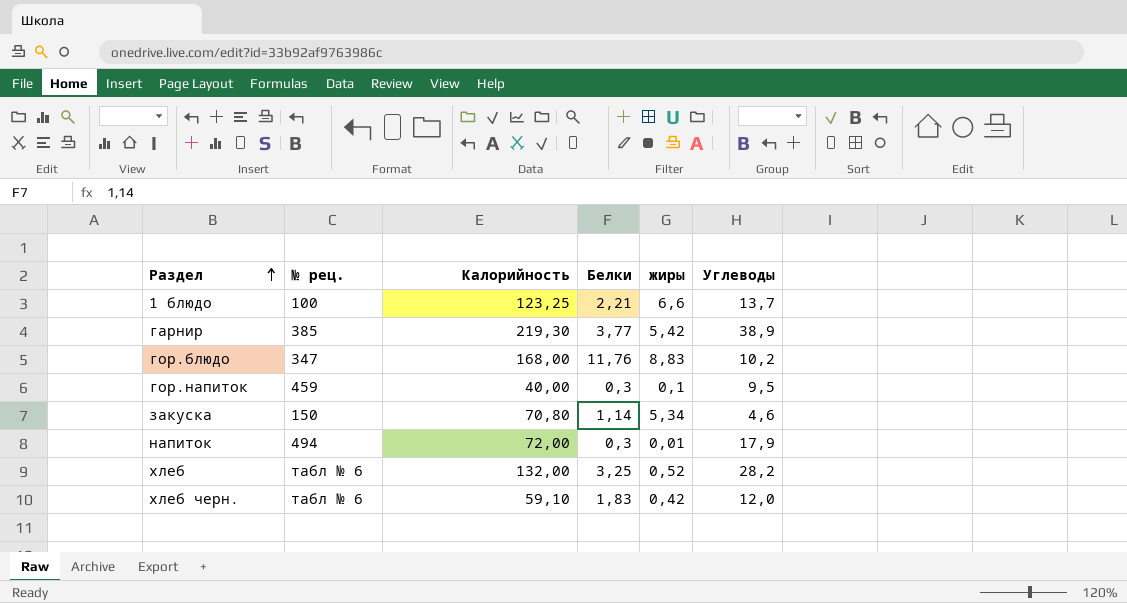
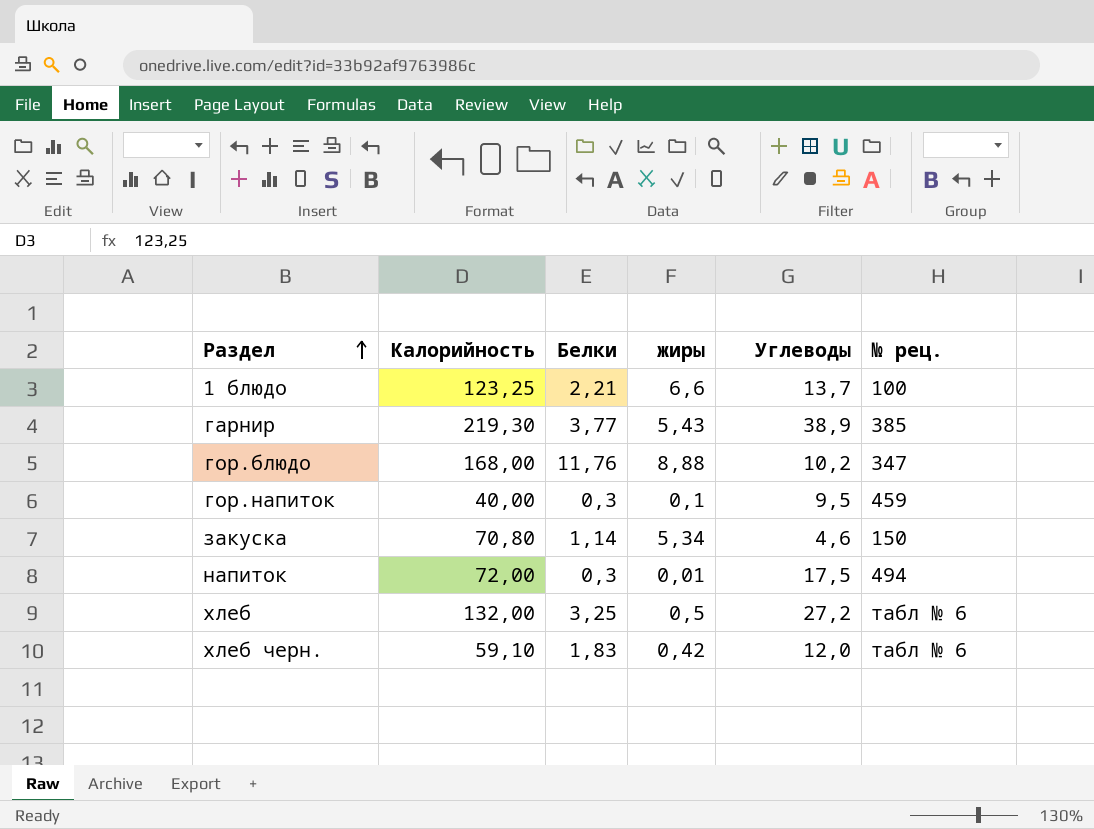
column № рец. | position: 2 -> 6
гарнир | жиры: 5,42 -> 5,43
гор.блюдо | жиры: 8,83 -> 8,88
напиток | Углеводы: 17,9 -> 17,5
хлеб | жиры: 0,52 -> 0,5
хлеб | Углеводы: 28,2 -> 27,2

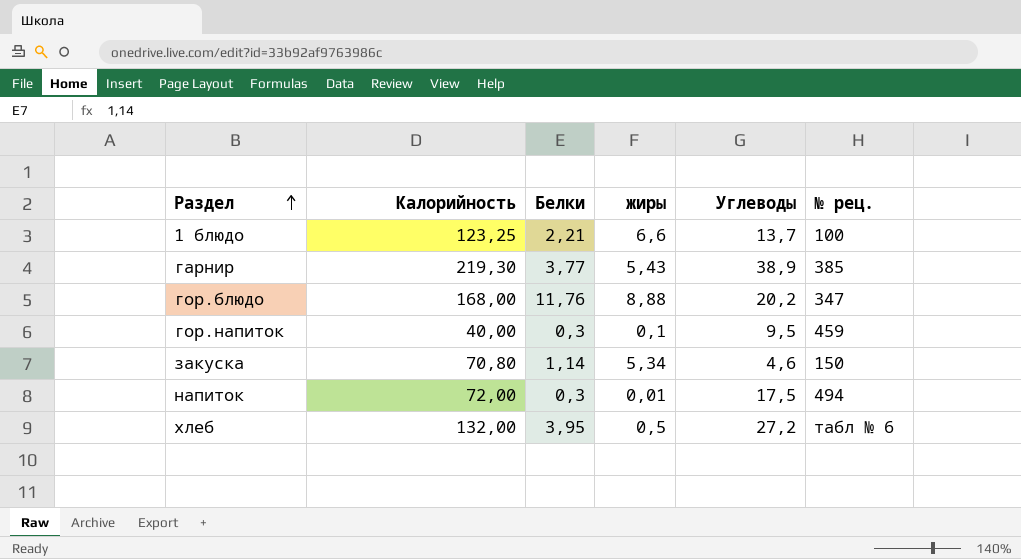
row хлеб черн.: 59,10 | 1,83 | 0,42 | 12,0 | табл № 6 -> none
гор.блюдо | Углеводы: 10,2 -> 20,2
хлеб | Белки: 3,25 -> 3,95

